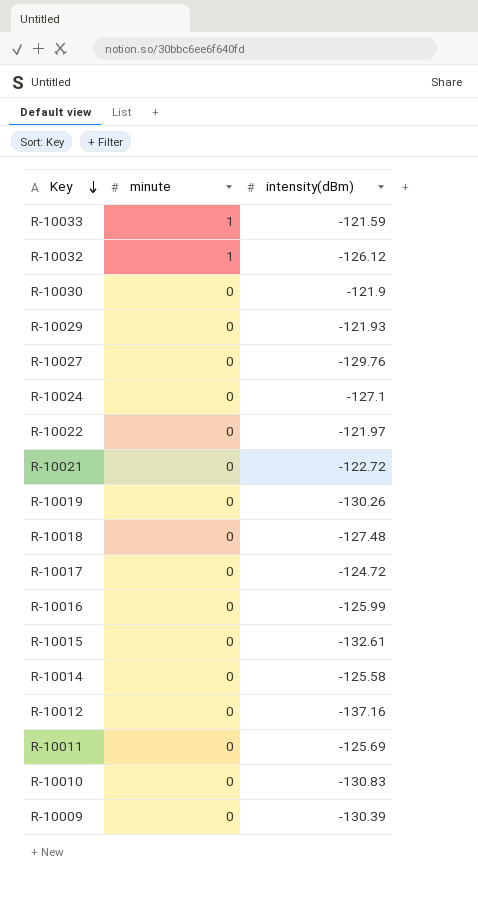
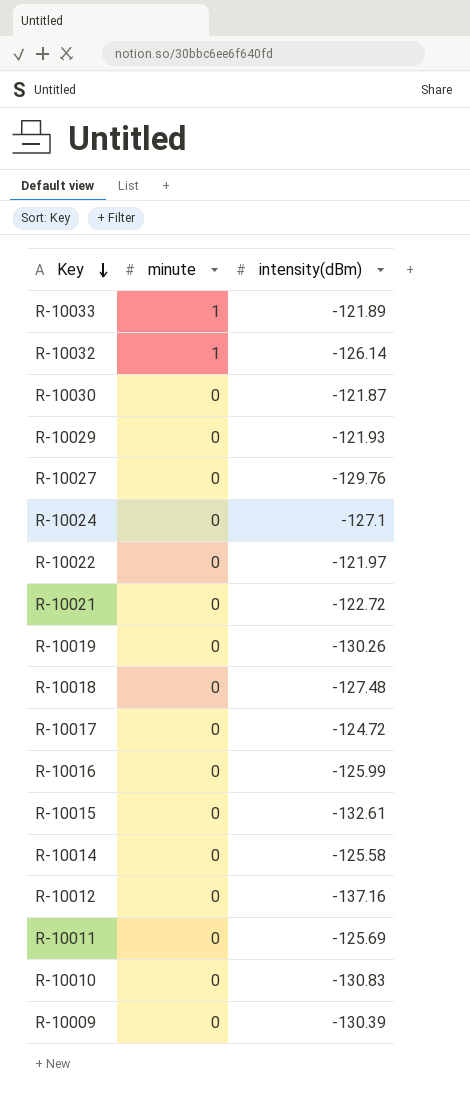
R-10033 | intensity(dBm): -121.59 -> -121.89
R-10032 | intensity(dBm): -126.12 -> -126.14
R-10030 | intensity(dBm): -121.9 -> -121.87

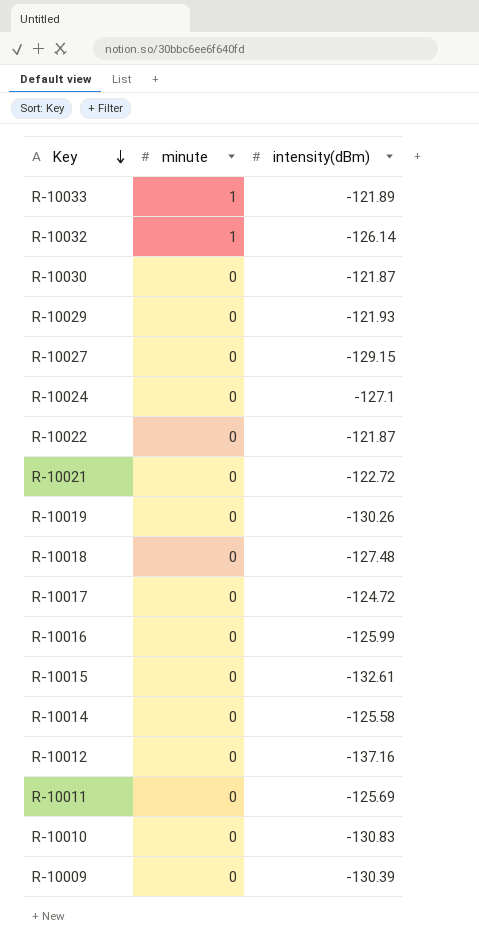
R-10027 | intensity(dBm): -129.76 -> -129.15
R-10022 | intensity(dBm): -121.97 -> -121.87

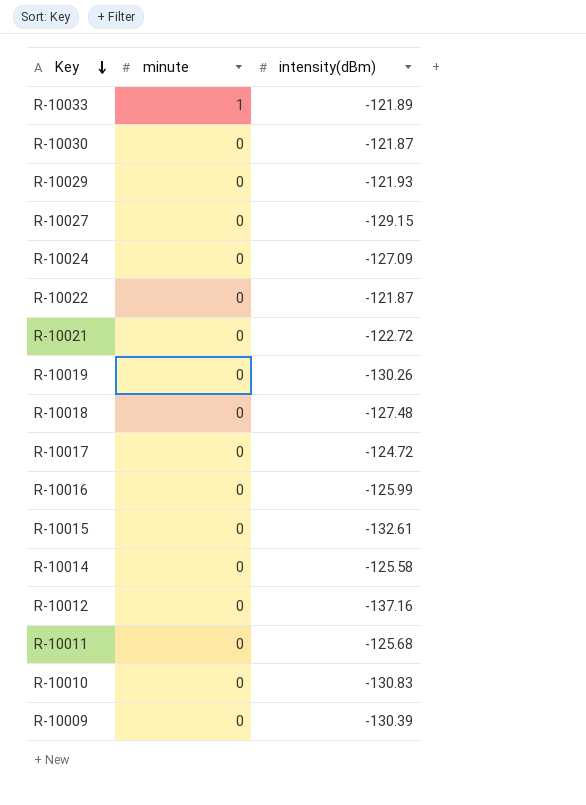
row R-10032: 1 | -126.14 -> none
R-10024 | intensity(dBm): -127.1 -> -127.09
R-10011 | intensity(dBm): -125.69 -> -125.68

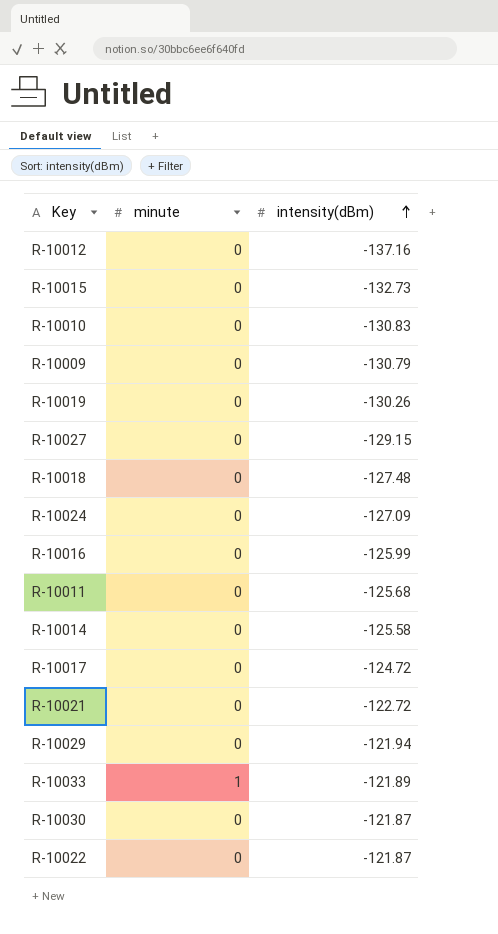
row order: Key descending -> intensity(dBm) ascending
R-10015 | intensity(dBm): -132.61 -> -132.73
R-10009 | intensity(dBm): -130.39 -> -130.79
R-10029 | intensity(dBm): -121.93 -> -121.94

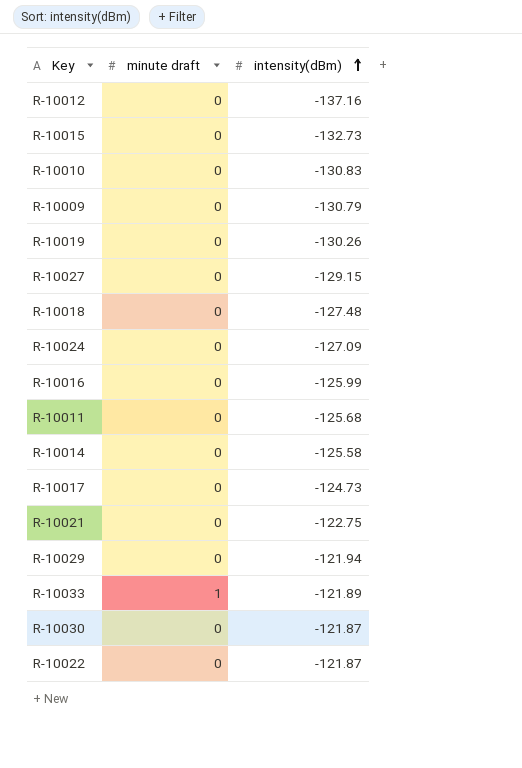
column name: minute -> minute draft
R-10017 | intensity(dBm): -124.72 -> -124.73
R-10021 | intensity(dBm): -122.72 -> -122.75

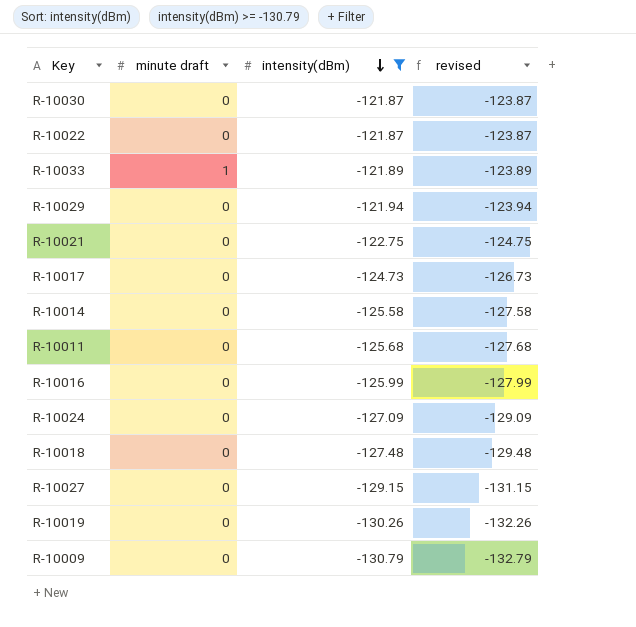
filter: none -> intensity(dBm) >= -130.79
row order: intensity(dBm) ascending -> intensity(dBm) descending
column revised | formula: none -> [intensity(dBm)] - 2

